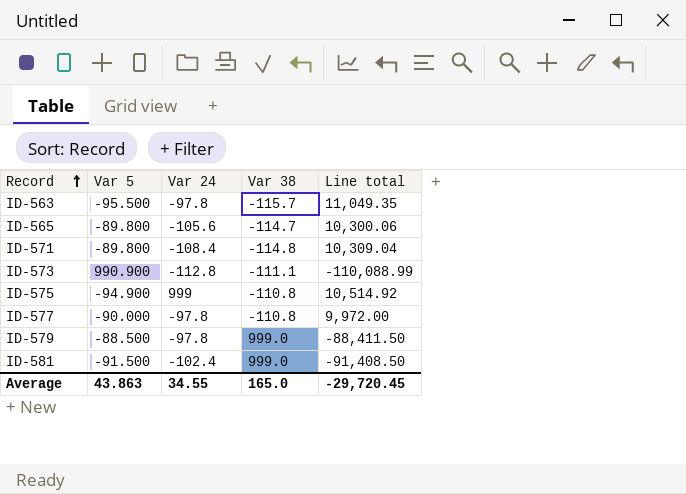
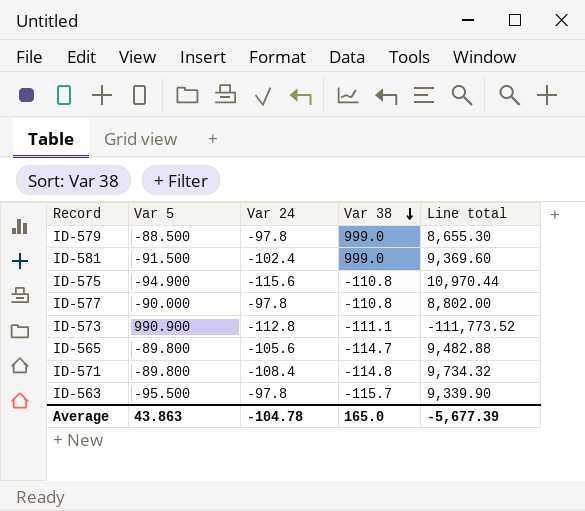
row order: Record ascending -> Var 38 descending
column Line total | formula: [Var 5] * [Var 38] -> [Var 5] * [Var 24]
ID-575 | Var 24: 999 -> -115.6
Average | Var 24: 34.55 -> -104.78
Average | Line total: -29,720.45 -> -5,677.39

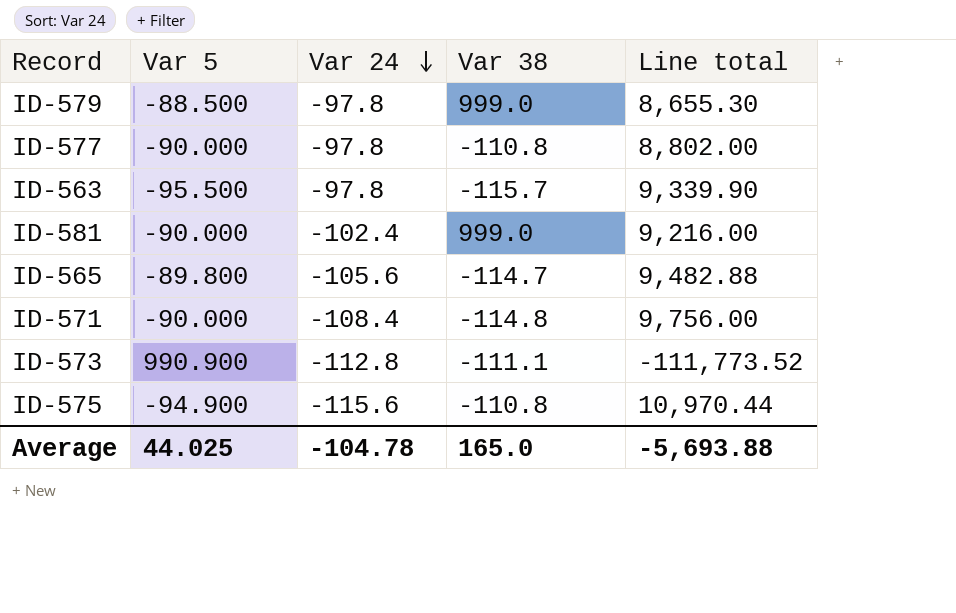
row order: Var 38 descending -> Var 24 descending
ID-581 | Var 5: -91.500 -> -90.000
ID-581 | Line total: 9,369.60 -> 9,216.00
ID-571 | Var 5: -89.800 -> -90.000
ID-571 | Line total: 9,734.32 -> 9,756.00
Average | Var 5: 43.863 -> 44.025
Average | Line total: -5,677.39 -> -5,693.88

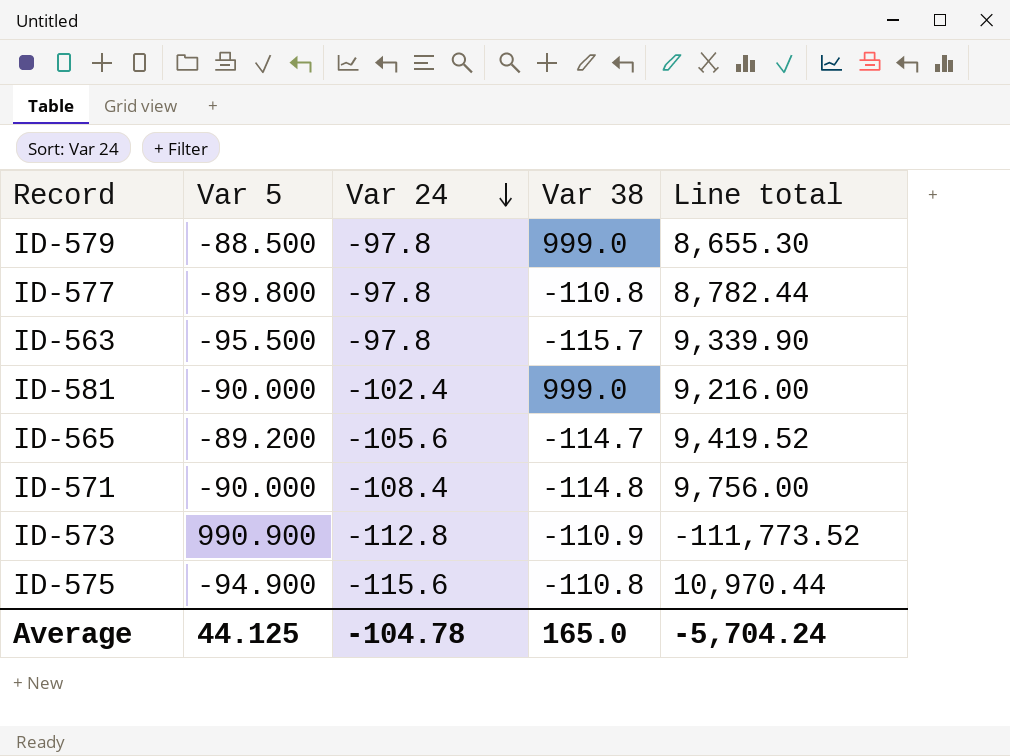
ID-577 | Var 5: -90.000 -> -89.800
ID-577 | Line total: 8,802.00 -> 8,782.44
ID-565 | Var 5: -89.800 -> -89.200
ID-565 | Line total: 9,482.88 -> 9,419.52
ID-573 | Var 38: -111.1 -> -110.9
Average | Var 5: 44.025 -> 44.125
Average | Line total: -5,693.88 -> -5,704.24

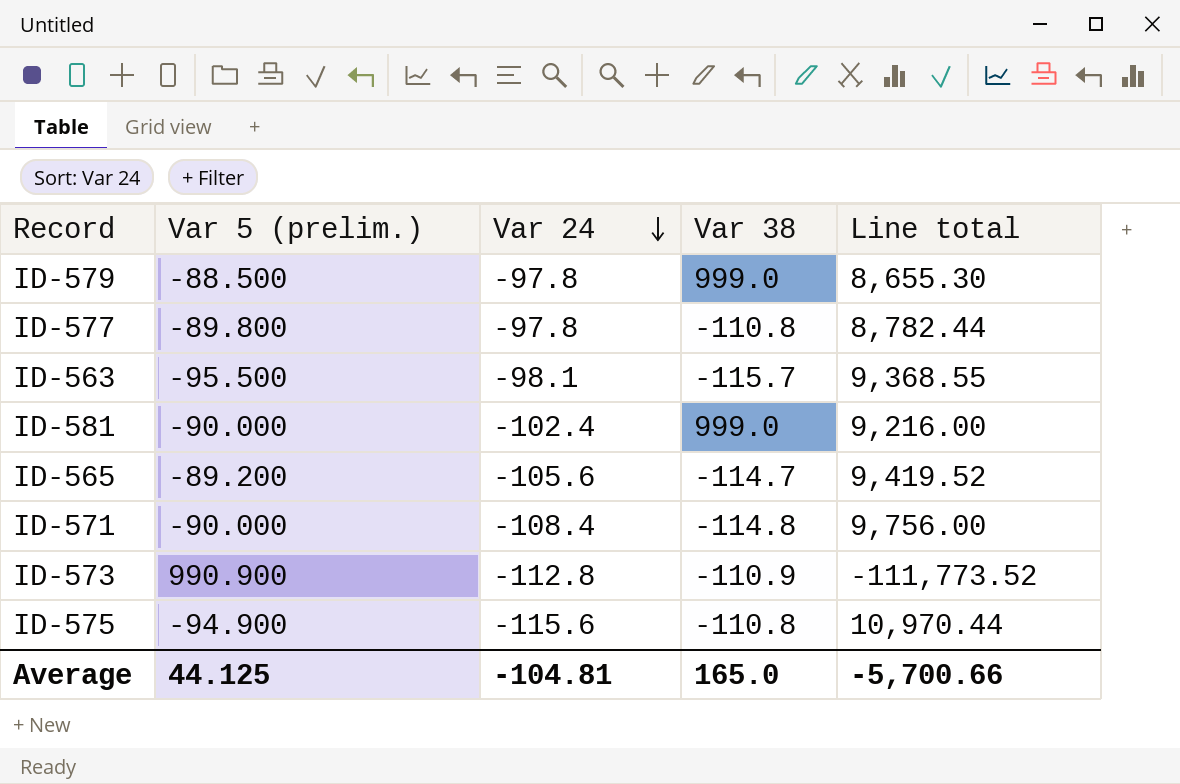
column name: Var 5 -> Var 5 (prelim.)
ID-563 | Var 24: -97.8 -> -98.1
ID-563 | Line total: 9,339.90 -> 9,368.55
Average | Var 24: -104.78 -> -104.81
Average | Line total: -5,704.24 -> -5,700.66

